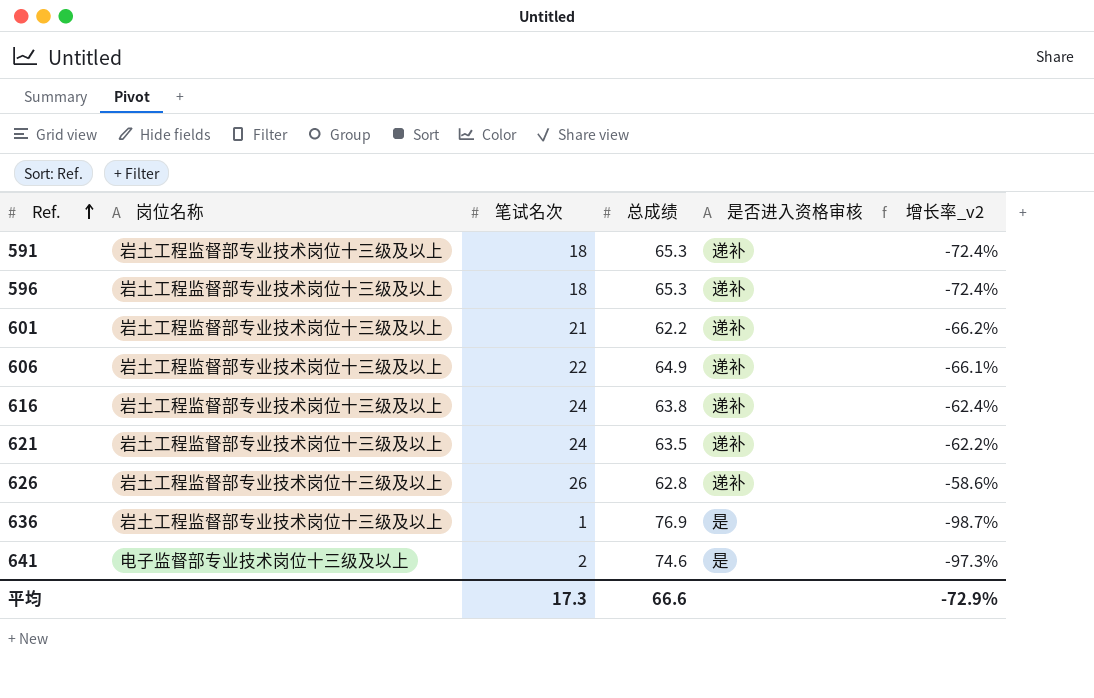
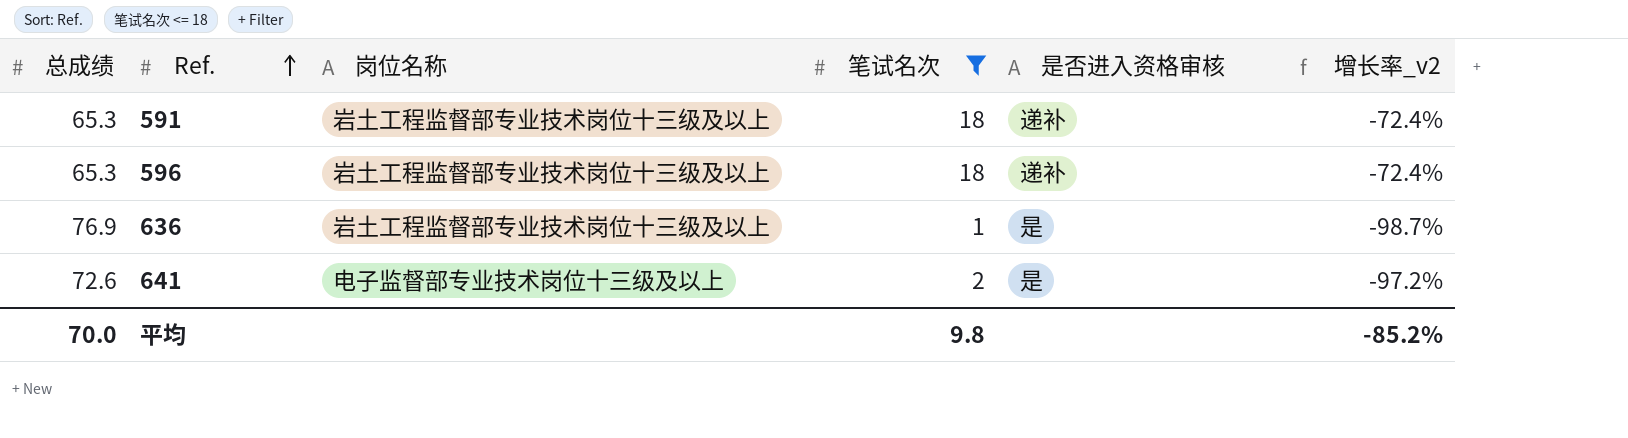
filter: none -> 笔试名次 <= 18
column 总成绩 | position: 4 -> 1
641 | 总成绩: 74.6 -> 72.6
641 | 增长率_v2: -97.3% -> -97.2%
平均 | 总成绩: 66.6 -> 70.0
平均 | 笔试名次: 17.3 -> 9.8
平均 | 增长率_v2: -72.9% -> -85.2%

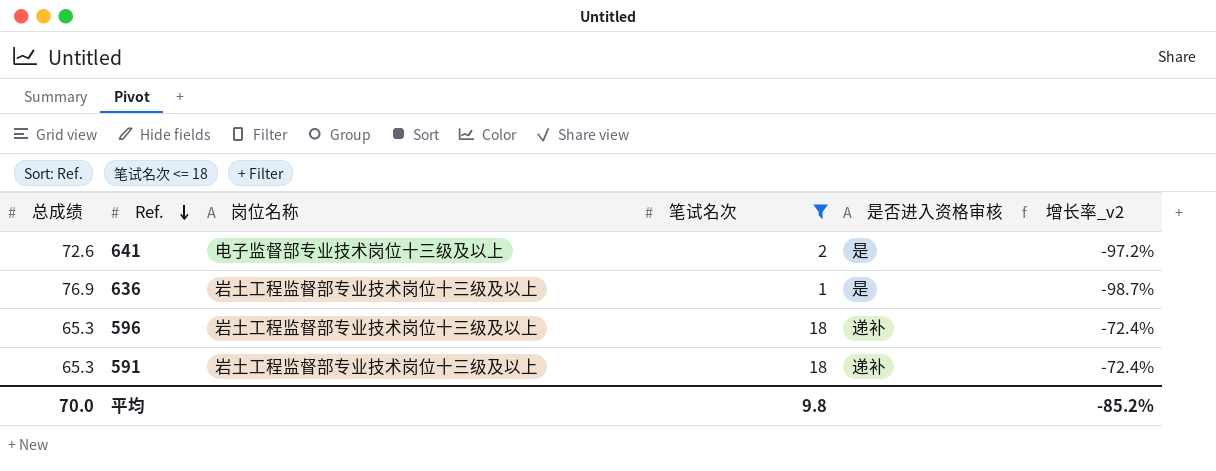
row order: Ref. ascending -> Ref. descending

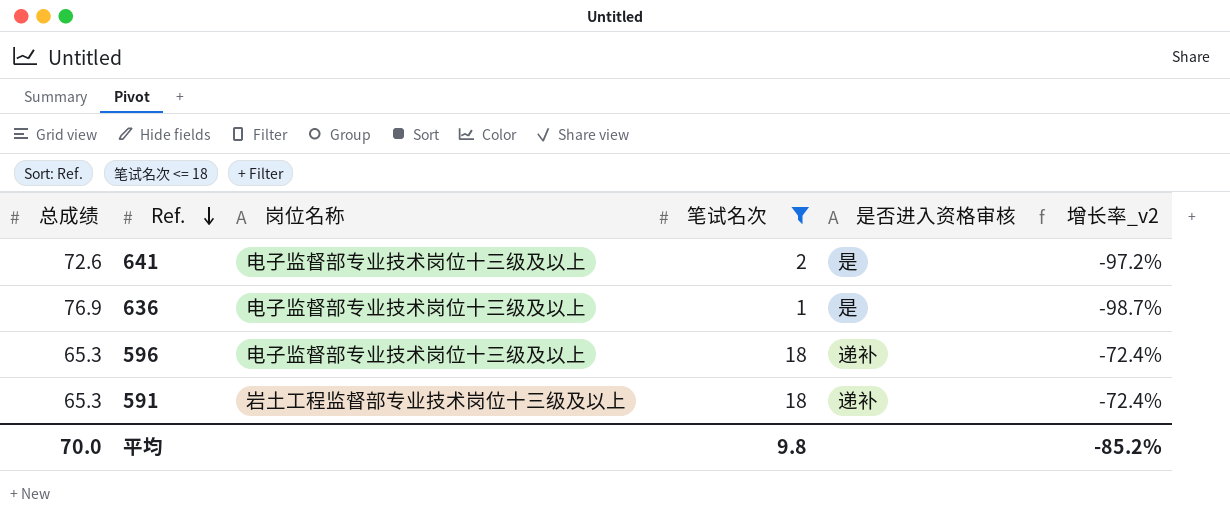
636 | 岗位名称: 岩土工程监督部专业技术岗位十三级及以上 -> 电子监督部专业技术岗位十三级及以上
596 | 岗位名称: 岩土工程监督部专业技术岗位十三级及以上 -> 电子监督部专业技术岗位十三级及以上

